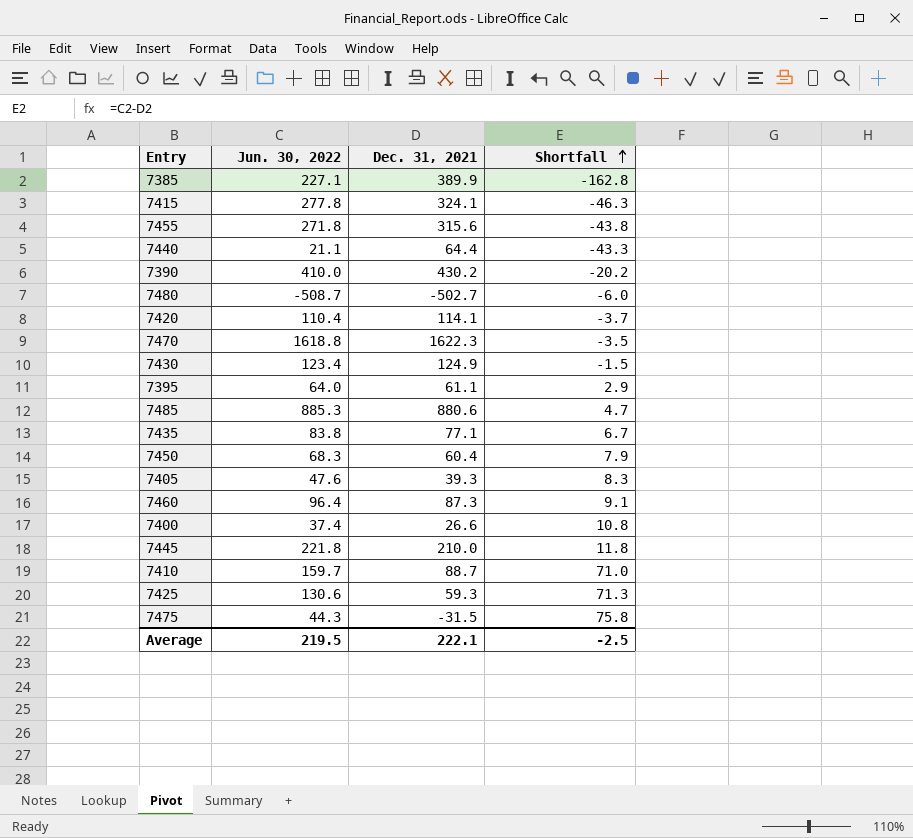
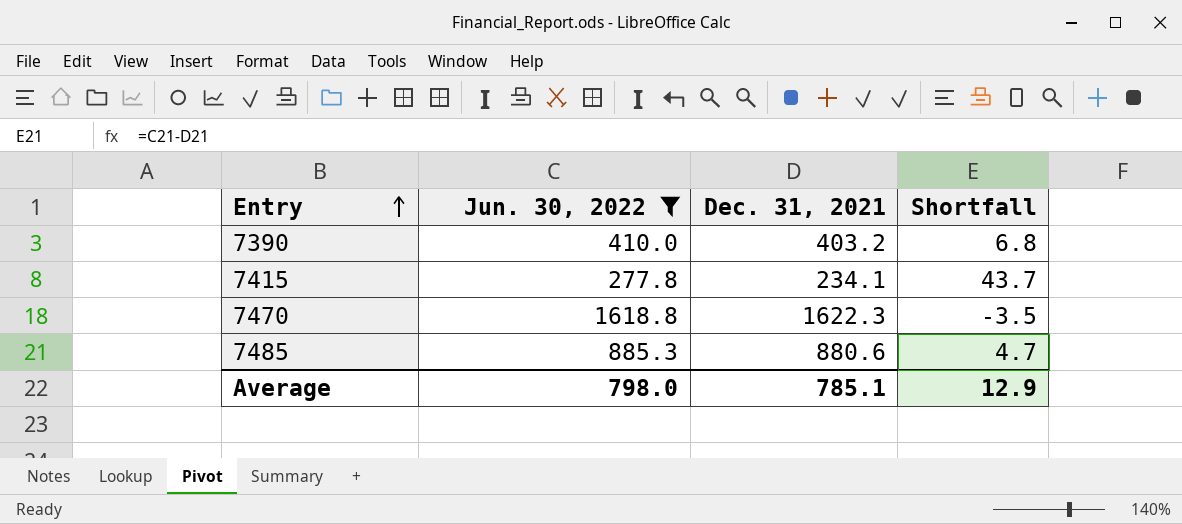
filter: none -> Jun. 30, 2022 >= 277.8
row order: Shortfall ascending -> Entry ascending
7390 | Dec. 31, 2021: 430.2 -> 403.2
7390 | Shortfall: -20.2 -> 6.8
7415 | Dec. 31, 2021: 324.1 -> 234.1
7415 | Shortfall: -46.3 -> 43.7
Average | Jun. 30, 2022: 219.5 -> 798.0
Average | Dec. 31, 2021: 222.1 -> 785.1
Average | Shortfall: -2.5 -> 12.9

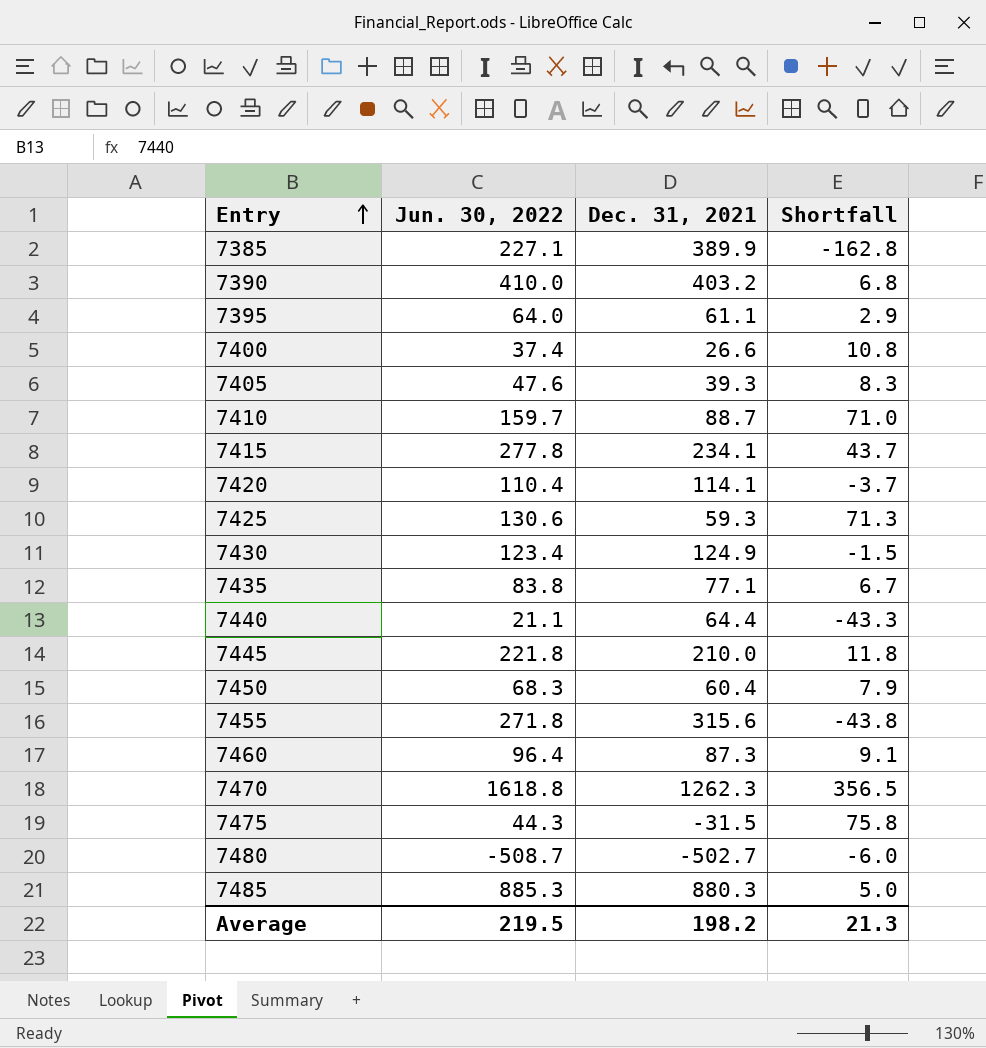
filter: Jun. 30, 2022 >= 277.8 -> none
7470 | Dec. 31, 2021: 1622.3 -> 1262.3
7470 | Shortfall: -3.5 -> 356.5
7485 | Dec. 31, 2021: 880.6 -> 880.3
7485 | Shortfall: 4.7 -> 5.0
Average | Jun. 30, 2022: 798.0 -> 219.5
Average | Dec. 31, 2021: 785.1 -> 198.2
Average | Shortfall: 12.9 -> 21.3

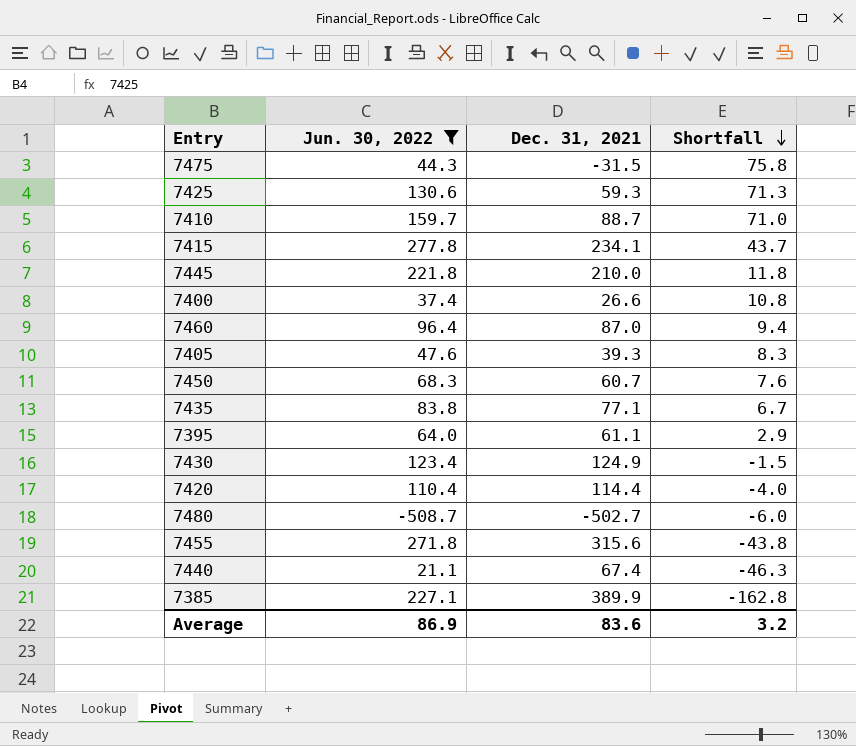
filter: none -> Jun. 30, 2022 <= 277.8
row order: Entry ascending -> Shortfall descending
7460 | Dec. 31, 2021: 87.3 -> 87.0
7460 | Shortfall: 9.1 -> 9.4
7450 | Dec. 31, 2021: 60.4 -> 60.7
7450 | Shortfall: 7.9 -> 7.6
7420 | Dec. 31, 2021: 114.1 -> 114.4
7420 | Shortfall: -3.7 -> -4.0
7440 | Dec. 31, 2021: 64.4 -> 67.4
7440 | Shortfall: -43.3 -> -46.3
Average | Jun. 30, 2022: 219.5 -> 86.9
Average | Dec. 31, 2021: 198.2 -> 83.6
Average | Shortfall: 21.3 -> 3.2

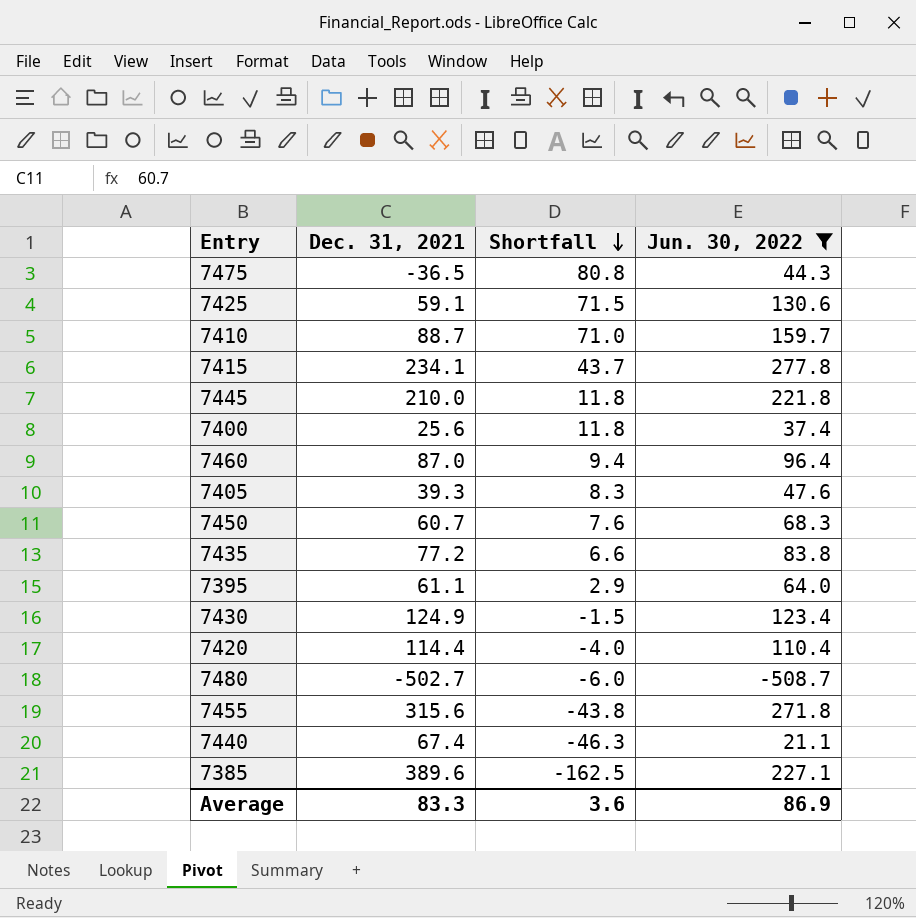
column Jun. 30, 2022 | position: 2 -> 4
7475 | Dec. 31, 2021: -31.5 -> -36.5
7475 | Shortfall: 75.8 -> 80.8
7425 | Dec. 31, 2021: 59.3 -> 59.1
7425 | Shortfall: 71.3 -> 71.5
7400 | Dec. 31, 2021: 26.6 -> 25.6
7400 | Shortfall: 10.8 -> 11.8
7435 | Dec. 31, 2021: 77.1 -> 77.2
7435 | Shortfall: 6.7 -> 6.6
7385 | Dec. 31, 2021: 389.9 -> 389.6
7385 | Shortfall: -162.8 -> -162.5
Average | Dec. 31, 2021: 83.6 -> 83.3
Average | Shortfall: 3.2 -> 3.6

